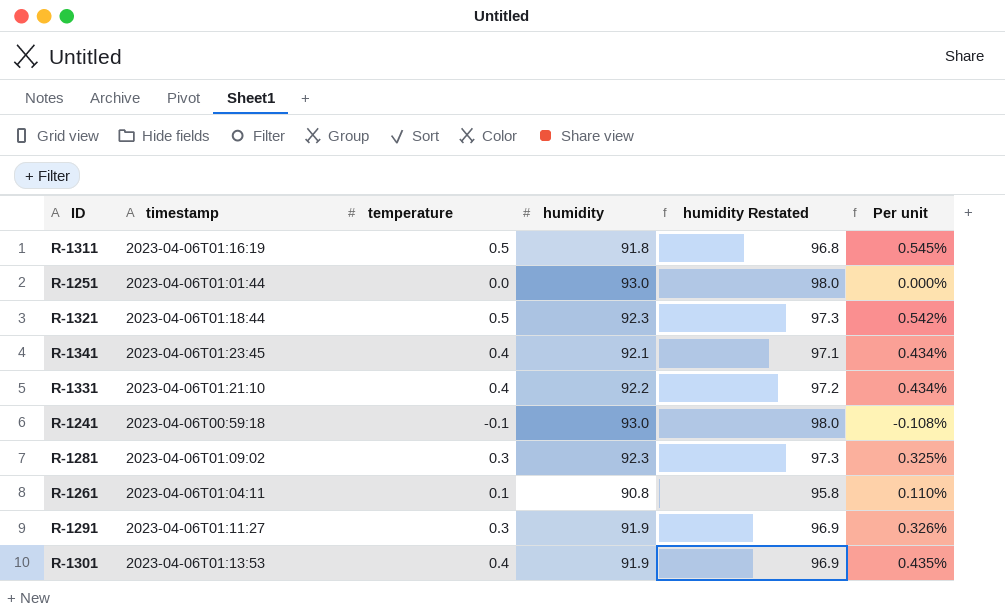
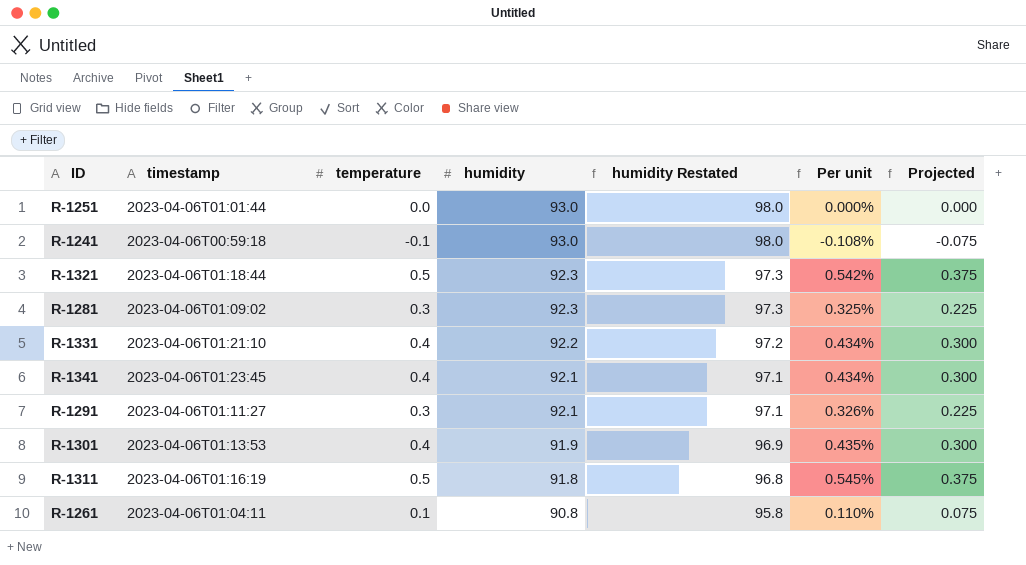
row order: none -> humidity descending
column Projected | formula: none -> [temperature] * 0.75
R-1291 | humidity: 91.9 -> 92.1
R-1291 | humidity Restated: 96.9 -> 97.1

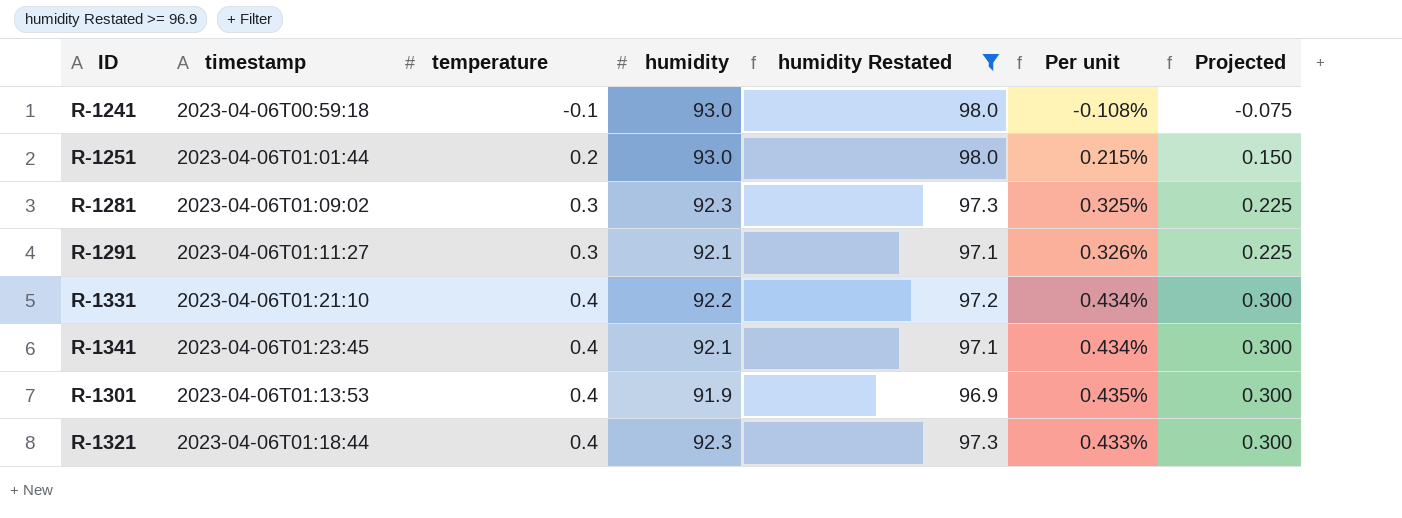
filter: none -> humidity Restated >= 96.9
row order: humidity descending -> temperature ascending
R-1251 | temperature: 0.0 -> 0.2
R-1251 | Per unit: 0.000% -> 0.215%
R-1251 | Projected: 0.000 -> 0.150
R-1321 | temperature: 0.5 -> 0.4
R-1321 | Per unit: 0.542% -> 0.433%
R-1321 | Projected: 0.375 -> 0.300

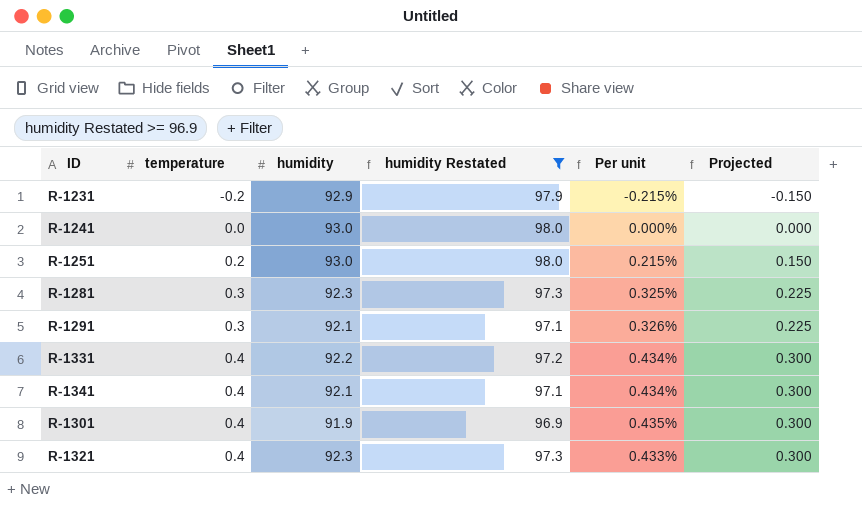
column timestamp | position: 2 -> none
row R-1231: none -> -0.2 | 92.9 | 97.9 | -0.215% | -0.150
R-1241 | temperature: -0.1 -> 0.0
R-1241 | Per unit: -0.108% -> 0.000%
R-1241 | Projected: -0.075 -> 0.000

